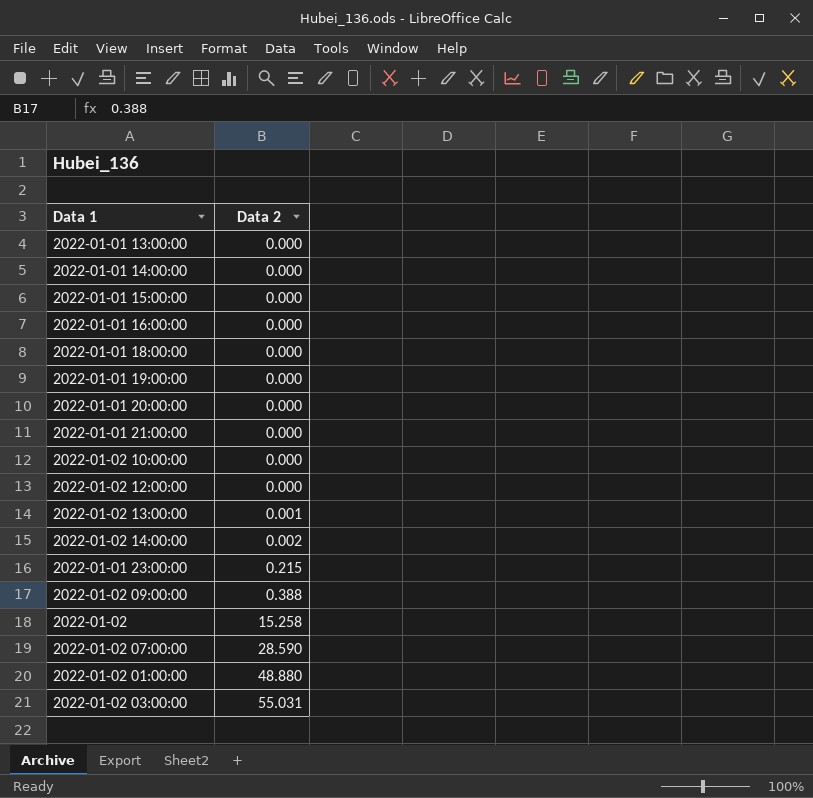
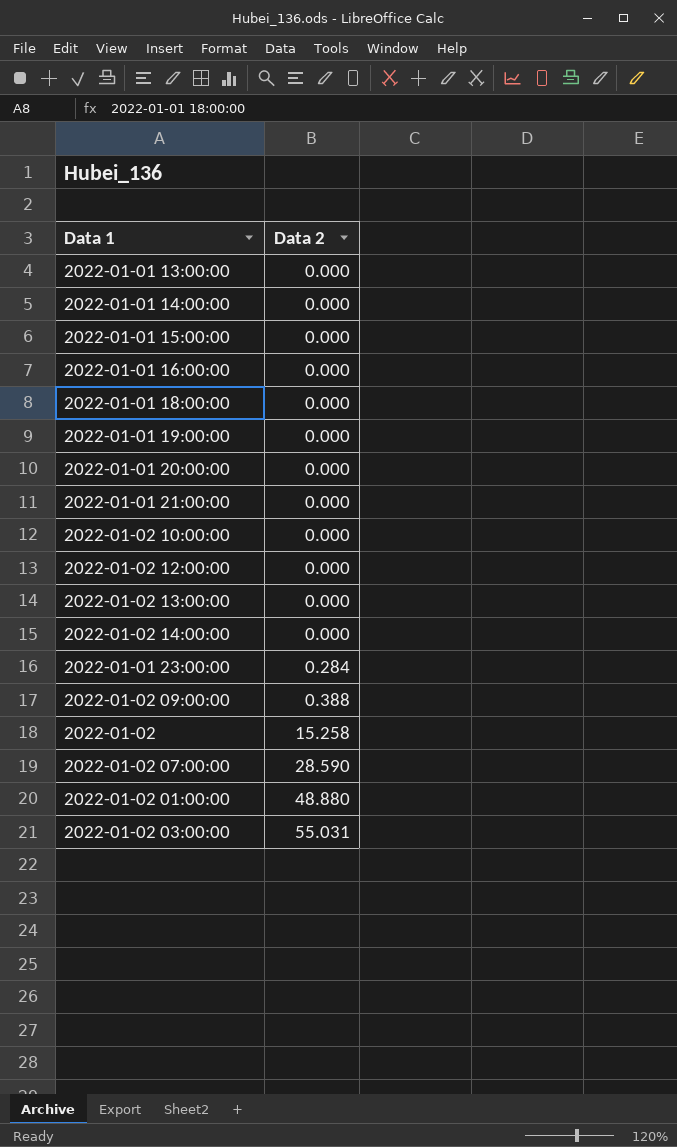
2022-01-02 13:00:00 | Data 2: 0.001 -> 0.000
2022-01-02 14:00:00 | Data 2: 0.002 -> 0.000
2022-01-01 23:00:00 | Data 2: 0.215 -> 0.284

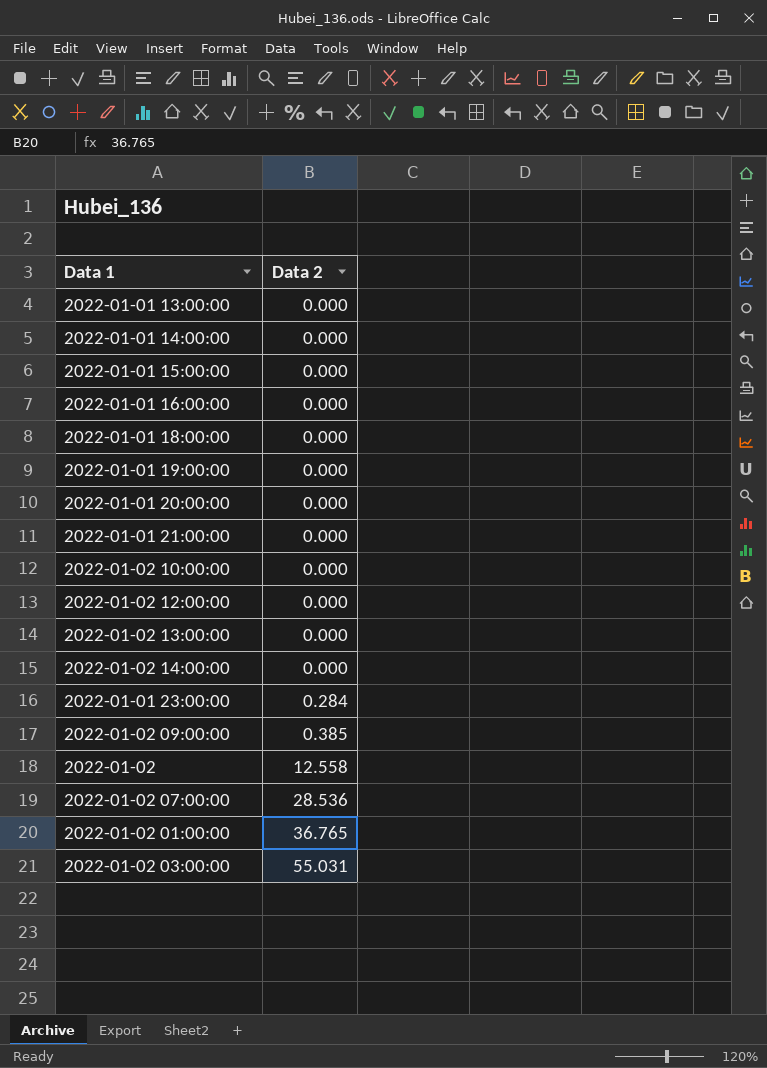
2022-01-02 09:00:00 | Data 2: 0.388 -> 0.385
2022-01-02 | Data 2: 15.258 -> 12.558
2022-01-02 07:00:00 | Data 2: 28.590 -> 28.536
2022-01-02 01:00:00 | Data 2: 48.880 -> 36.765

